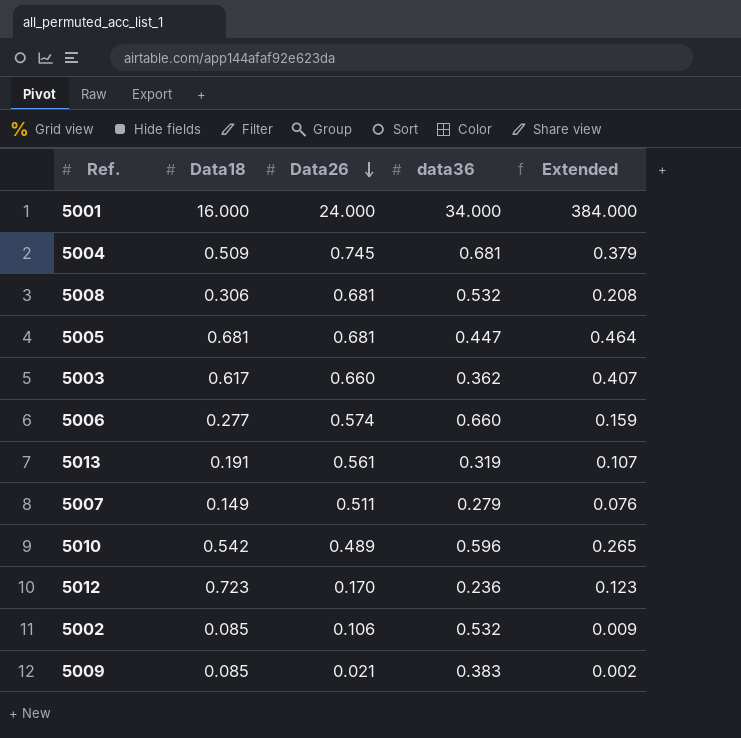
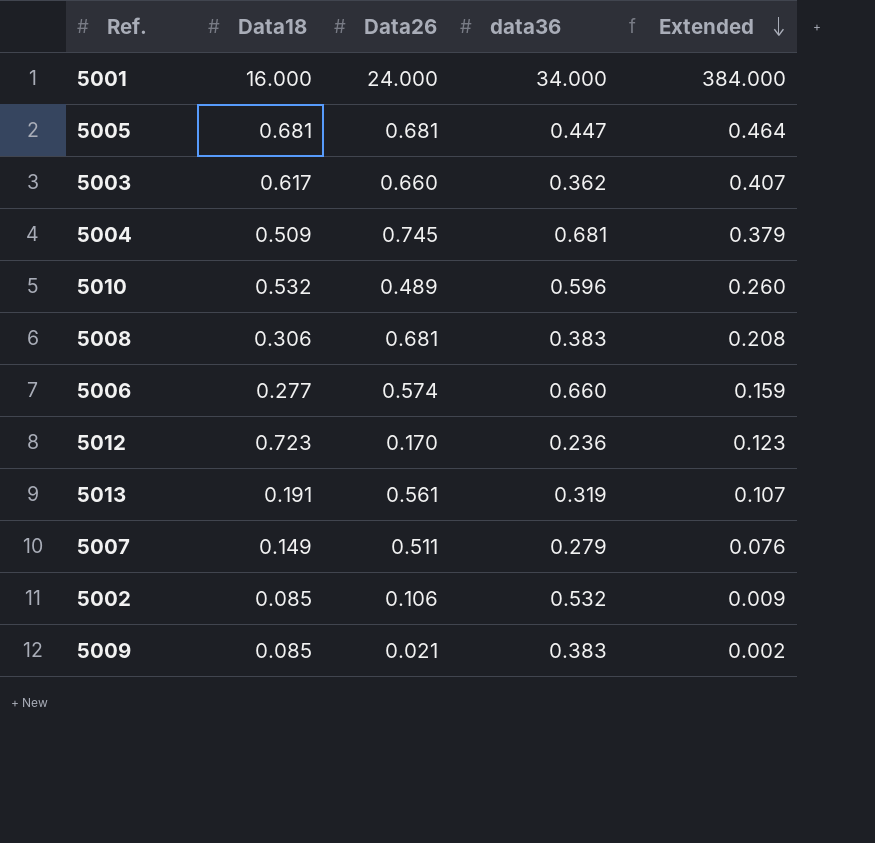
row order: Data26 descending -> Extended descending
5010 | Data18: 0.542 -> 0.532
5010 | Extended: 0.265 -> 0.260
5008 | data36: 0.532 -> 0.383

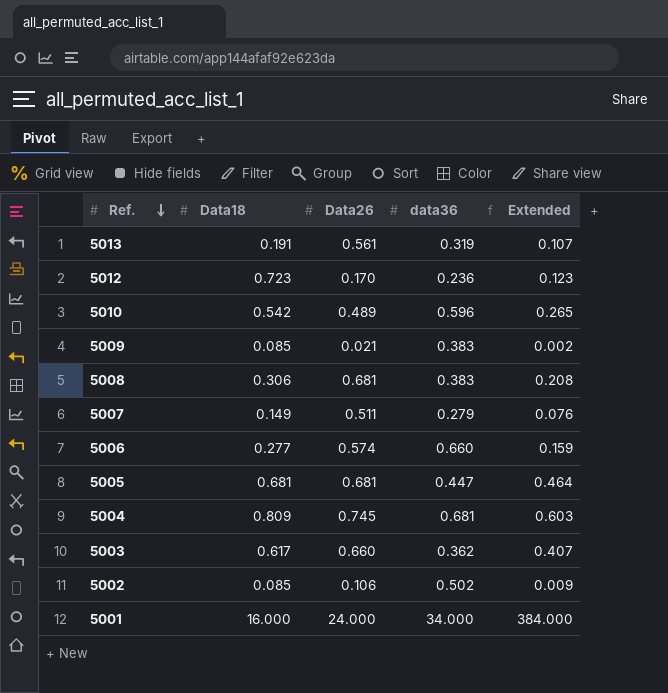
row order: Extended descending -> Ref. descending
5010 | Data18: 0.532 -> 0.542
5010 | Extended: 0.260 -> 0.265
5004 | Data18: 0.509 -> 0.809
5004 | Extended: 0.379 -> 0.603
5002 | data36: 0.532 -> 0.502

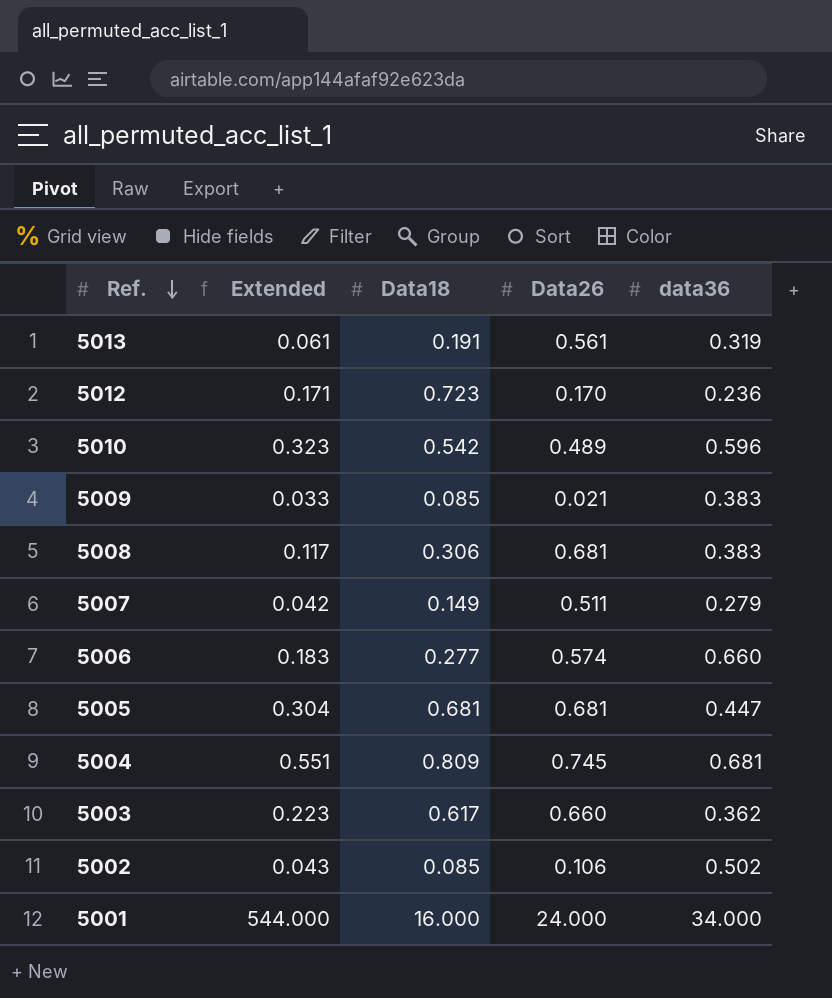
column Extended | formula: [Data18] * [Data26] -> [Data18] * [data36]
column Extended | position: 5 -> 2

